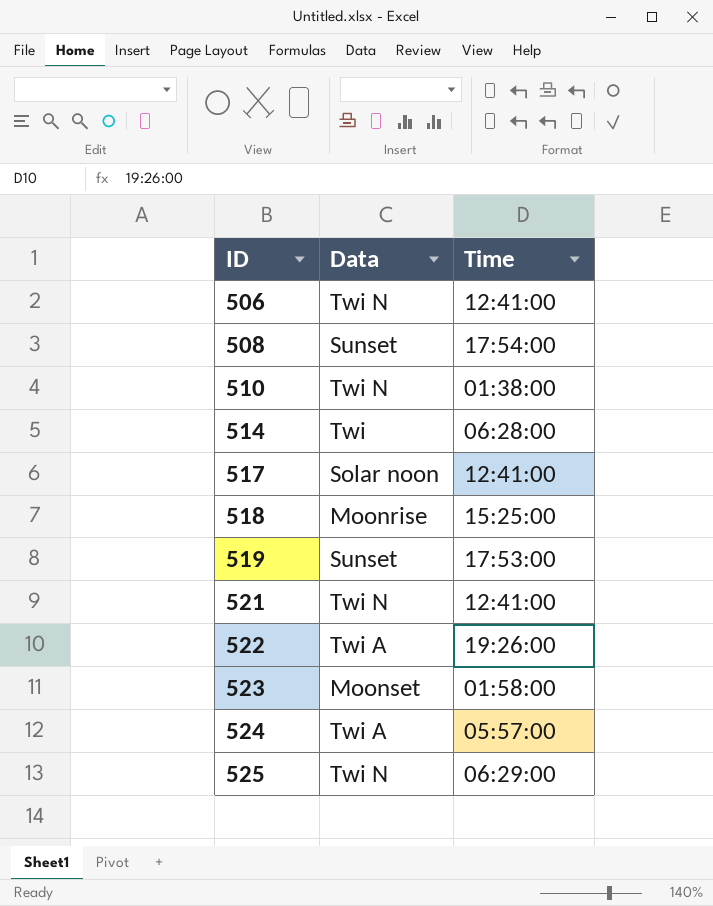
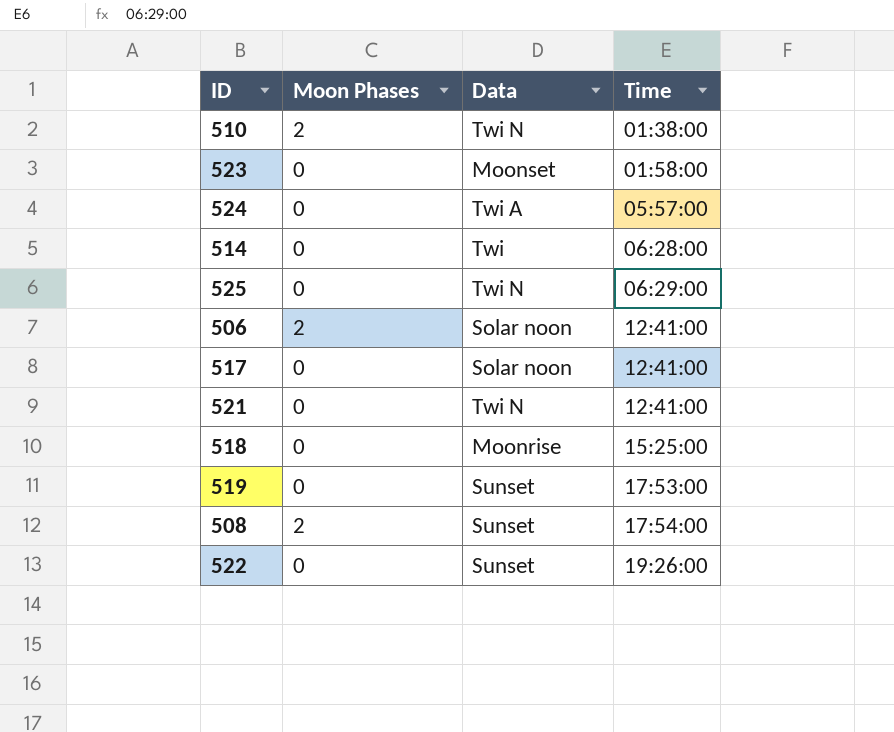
row order: ID ascending -> Time ascending
column Moon Phases | position: none -> 2
506 | Data: Twi N -> Solar noon
522 | Data: Twi A -> Sunset

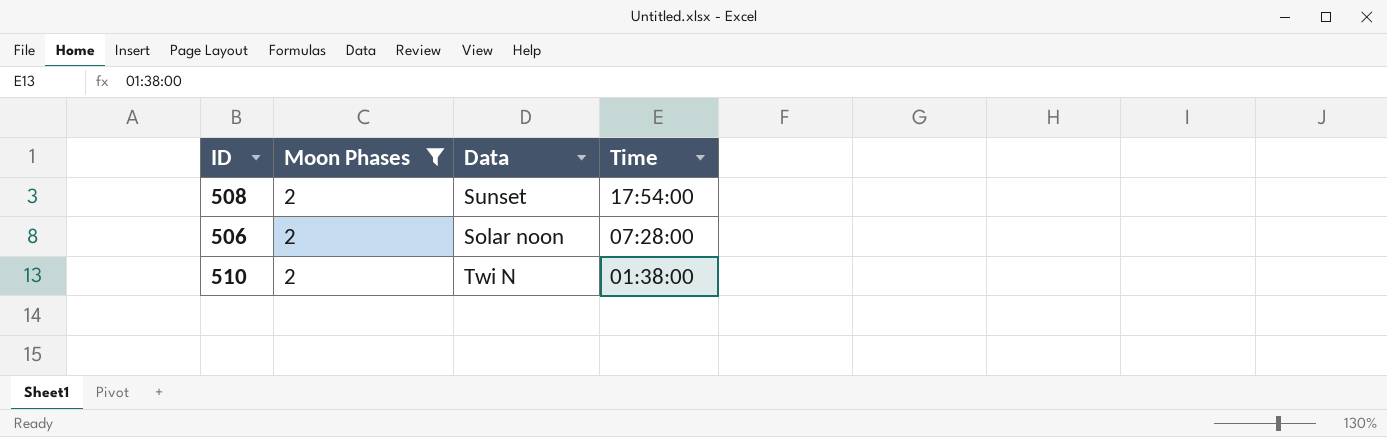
filter: none -> Moon Phases = 2
row order: Time ascending -> Time descending
506 | Time: 12:41:00 -> 07:28:00

